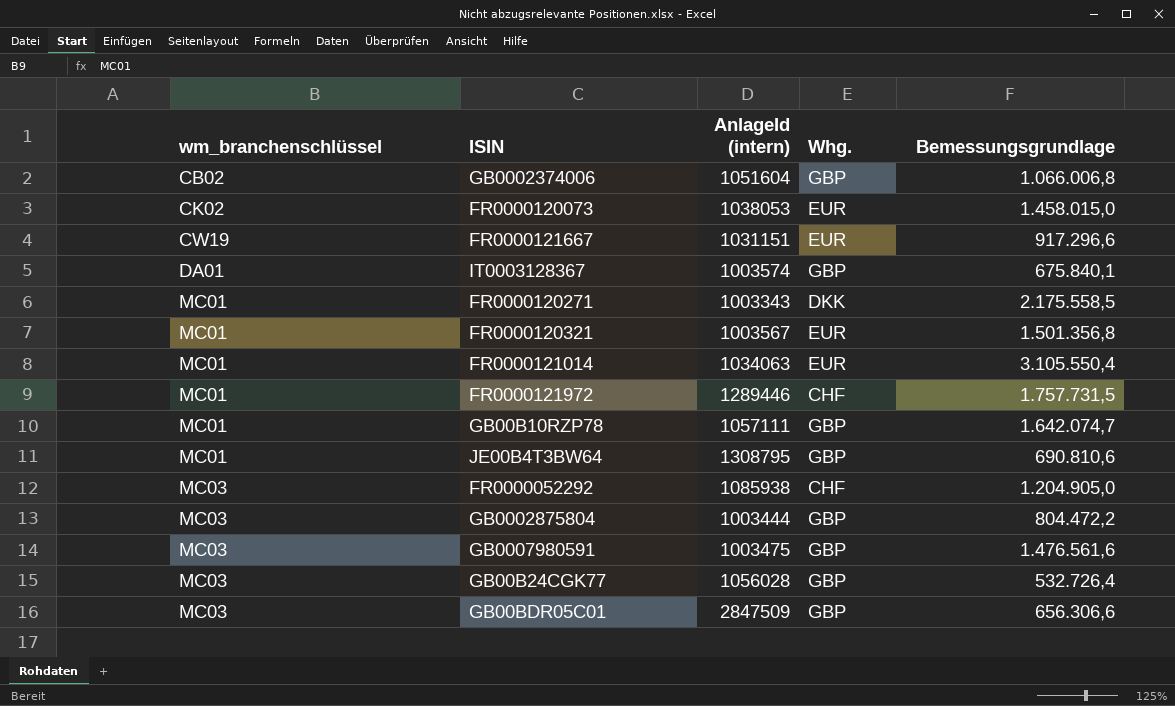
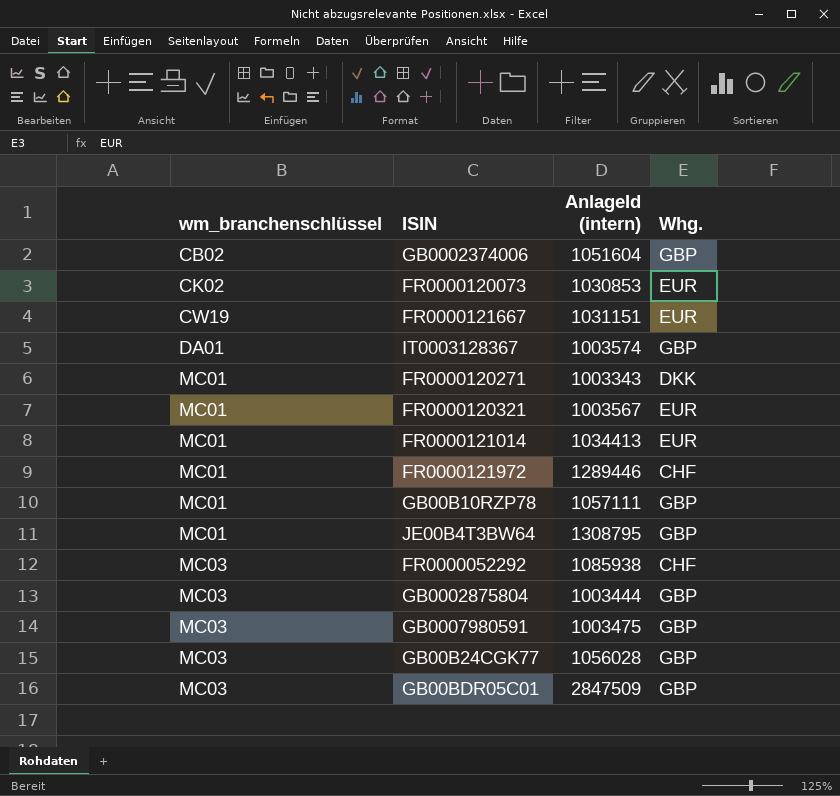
column Bemessungsgrundlage | position: 5 -> none
FR0000120073 | AnlageId (intern): 1038053 -> 1030853
FR0000121014 | AnlageId (intern): 1034063 -> 1034413

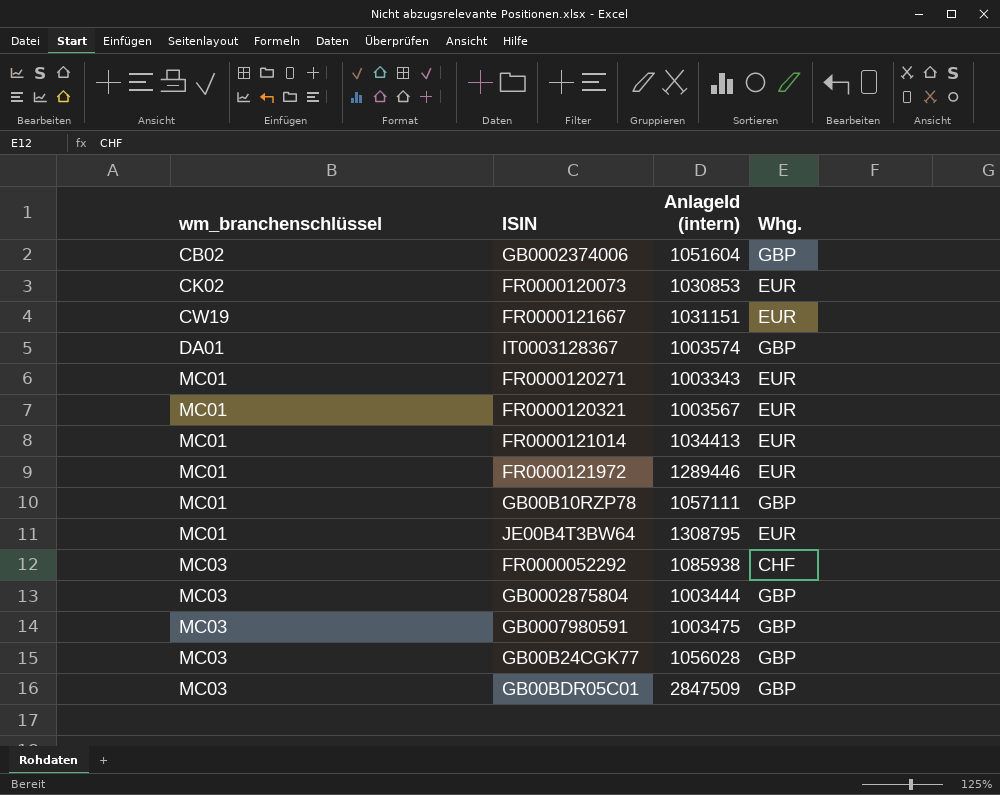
FR0000120271 | Whg.: DKK -> EUR
FR0000121972 | Whg.: CHF -> EUR
JE00B4T3BW64 | Whg.: GBP -> EUR

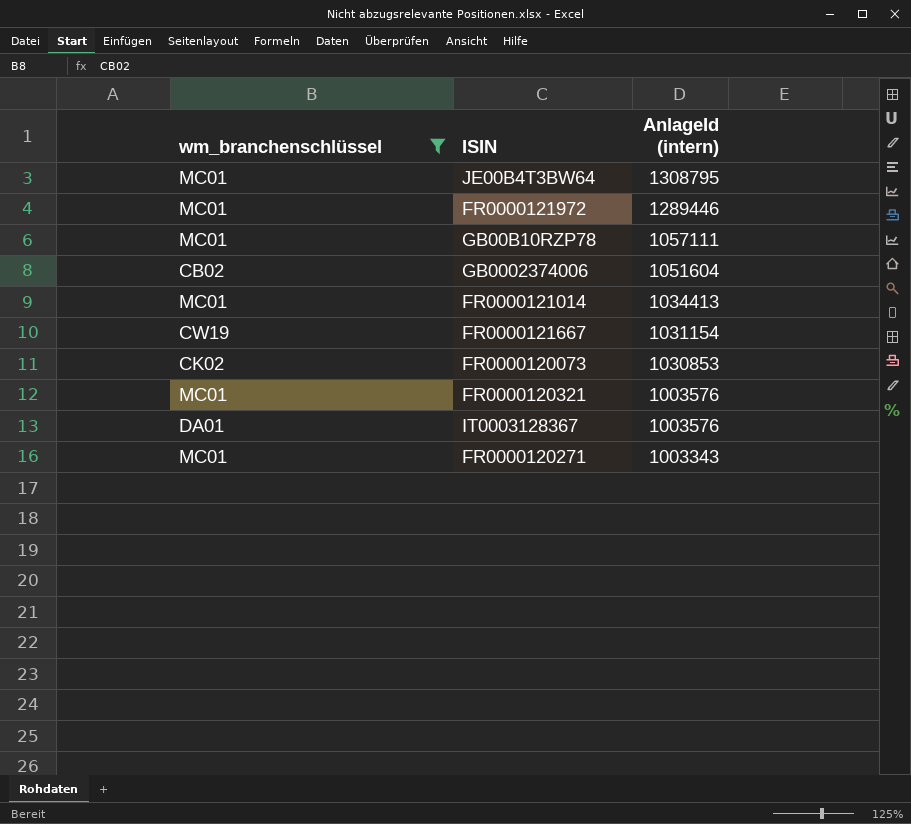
filter: none -> wm_branchenschlüssel != MC03
row order: wm_branchenschlüssel ascending -> AnlageId (intern) descending
column Whg. | position: 4 -> none
FR0000121667 | AnlageId (intern): 1031151 -> 1031154
FR0000120321 | AnlageId (intern): 1003567 -> 1003576
IT0003128367 | AnlageId (intern): 1003574 -> 1003576

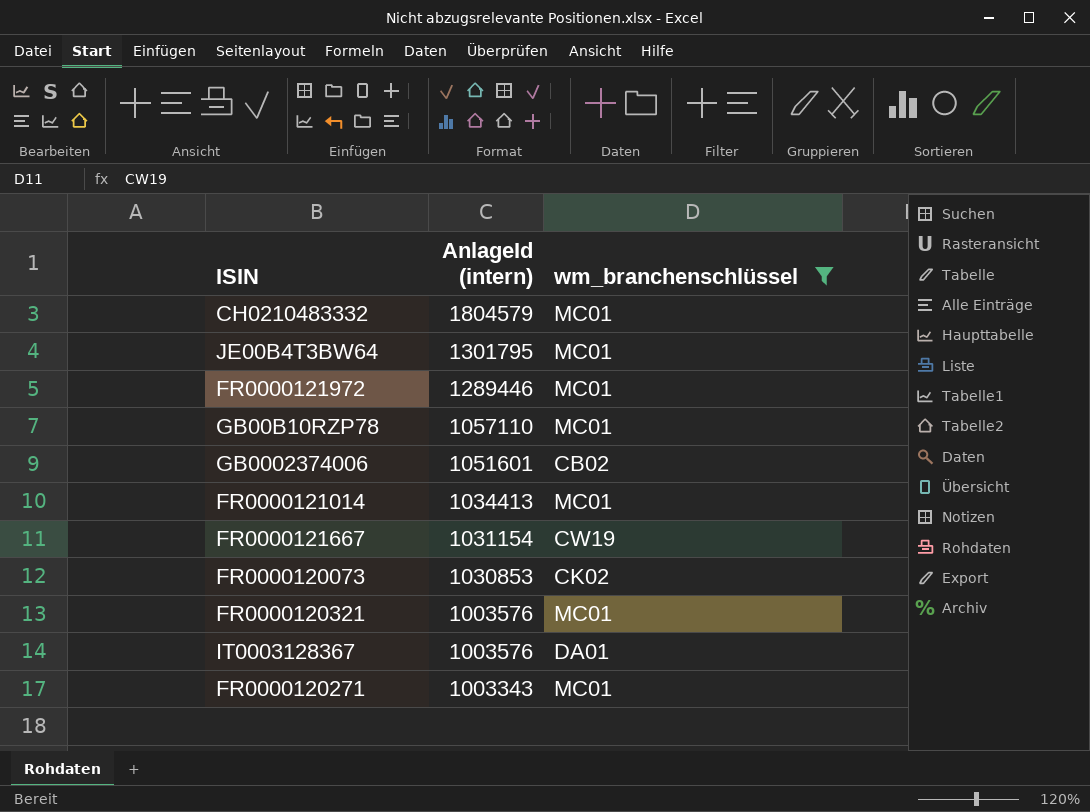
column wm_branchenschlüssel | position: 1 -> 3
row CH0210483332: none -> 1804579 | MC01
JE00B4T3BW64 | AnlageId (intern): 1308795 -> 1301795
GB00B10RZP78 | AnlageId (intern): 1057111 -> 1057110
GB0002374006 | AnlageId (intern): 1051604 -> 1051601

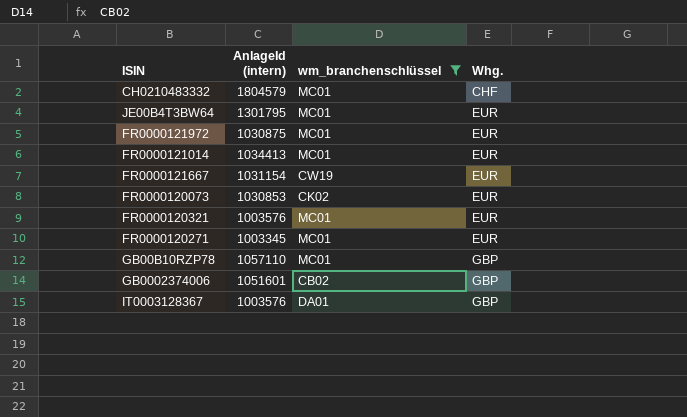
row order: AnlageId (intern) descending -> Whg. ascending
column Whg. | position: none -> 4
FR0000121972 | AnlageId (intern): 1289446 -> 1030875
FR0000120271 | AnlageId (intern): 1003343 -> 1003345

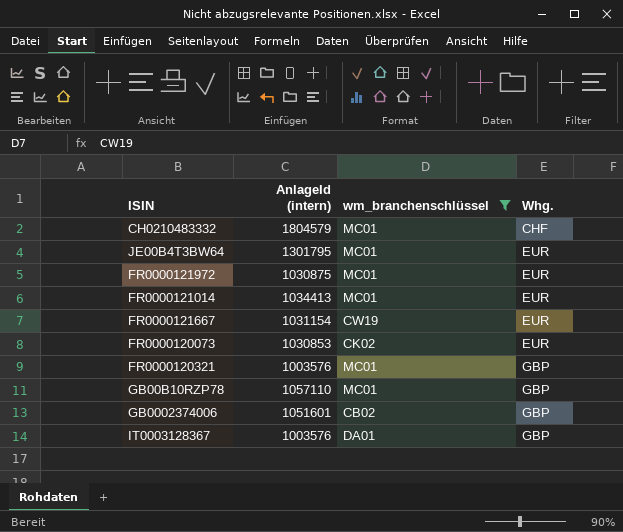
row FR0000120271: 1003345 | MC01 | EUR -> none
FR0000120321 | Whg.: EUR -> GBP

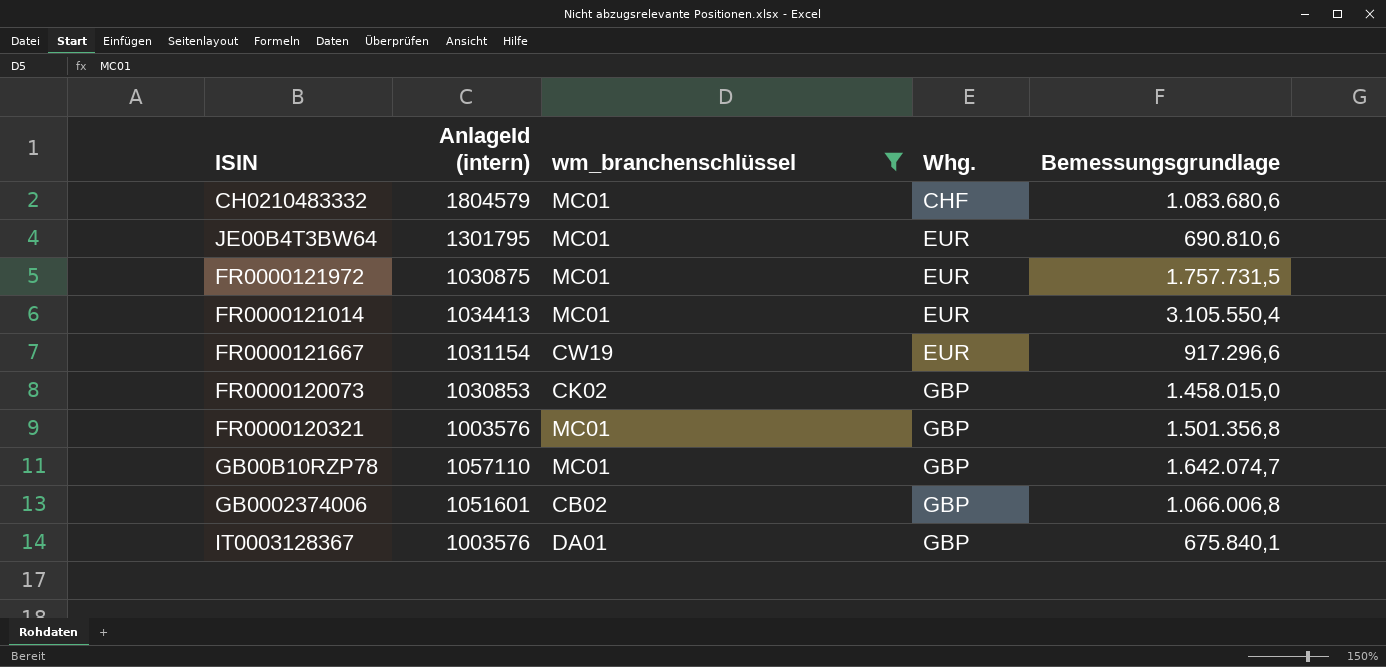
column Bemessungsgrundlage | position: none -> 5
FR0000120073 | Whg.: EUR -> GBP

